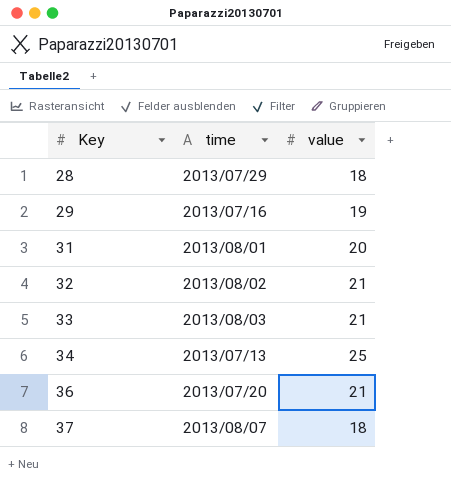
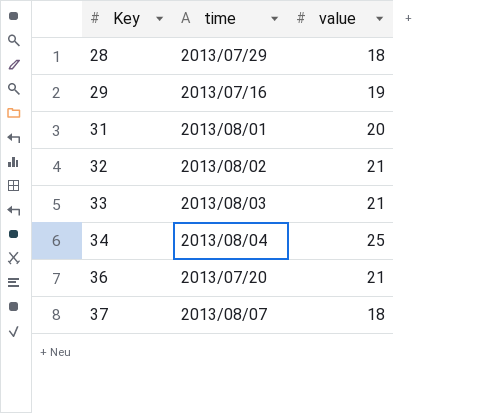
34 | time: 2013/07/13 -> 2013/08/04

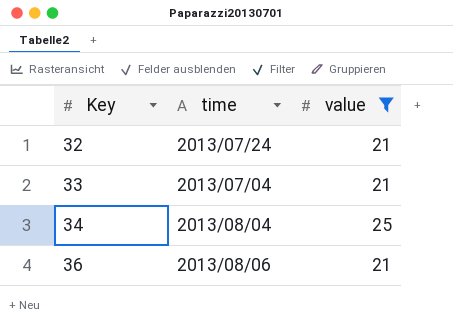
filter: none -> value >= 21
32 | time: 2013/08/02 -> 2013/07/24
33 | time: 2013/08/03 -> 2013/07/04
36 | time: 2013/07/20 -> 2013/08/06

